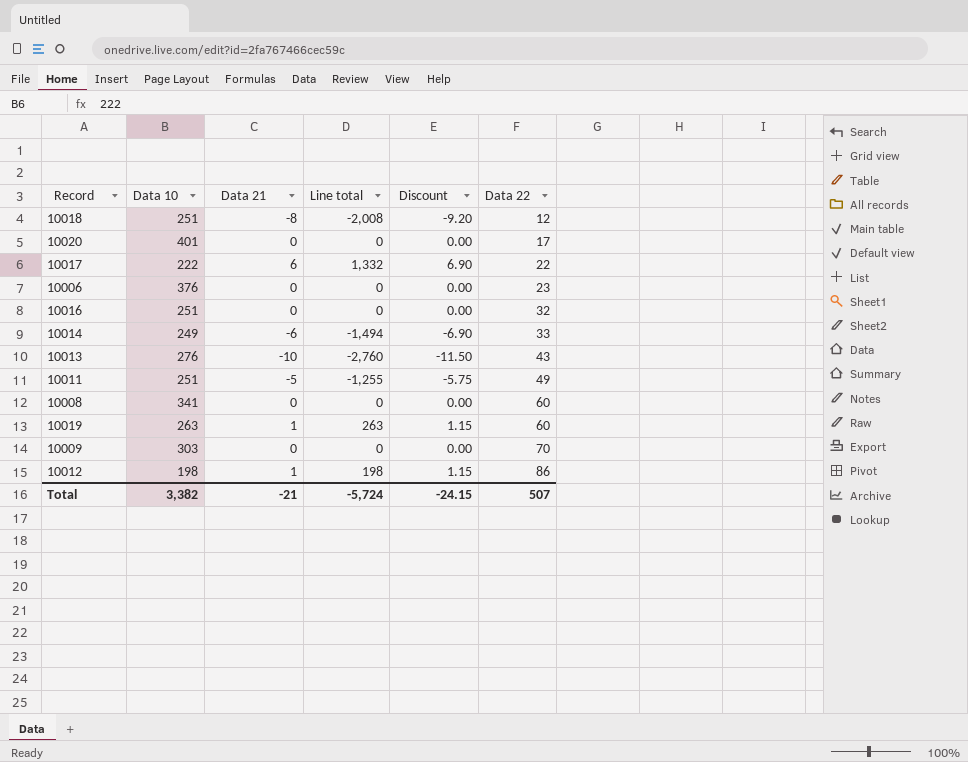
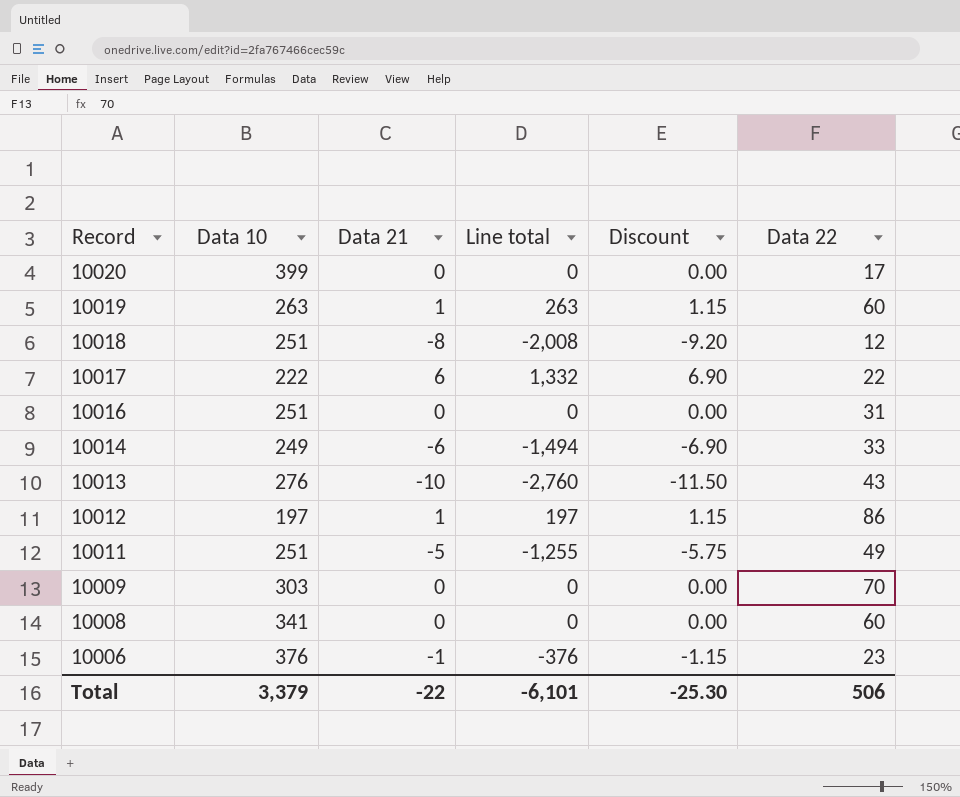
row order: Data 22 ascending -> Record descending
10020 | Data 10: 401 -> 399
10016 | Data 22: 32 -> 31
10012 | Data 10: 198 -> 197
10012 | Line total: 198 -> 197
10006 | Data 21: 0 -> -1
10006 | Line total: 0 -> -376
10006 | Discount: 0.00 -> -1.15
Total | Data 10: 3,382 -> 3,379
Total | Data 21: -21 -> -22
Total | Line total: -5,724 -> -6,101
Total | Discount: -24.15 -> -25.30
Total | Data 22: 507 -> 506

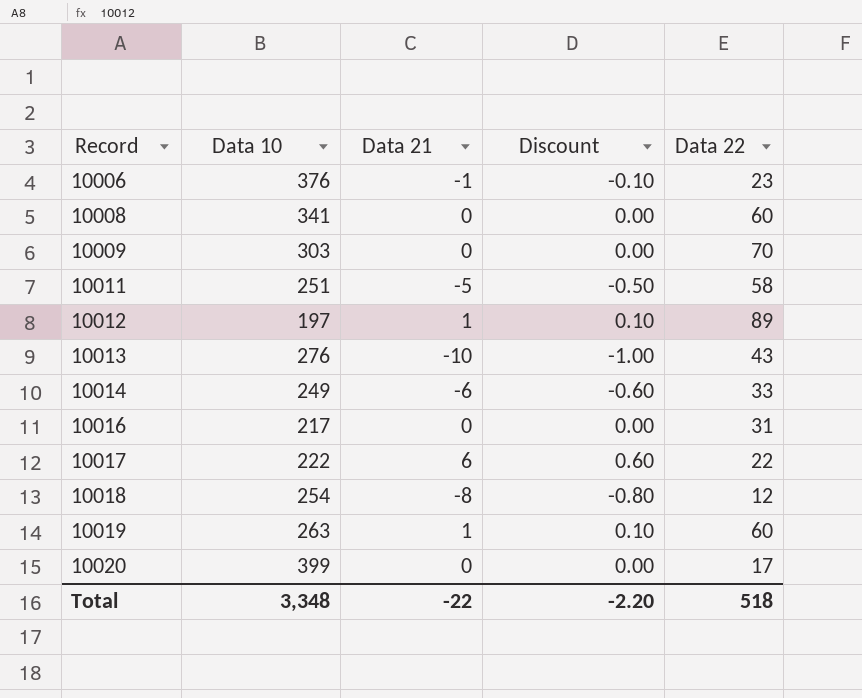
row order: Record descending -> Record ascending
column Line total | formula: [Data 10] * [Data 21] -> none
column Discount | formula: [Data 21] * 1.15 -> [Data 21] * 0.1
10011 | Data 22: 49 -> 58
10012 | Data 22: 86 -> 89
10016 | Data 10: 251 -> 217
10018 | Data 10: 251 -> 254
Total | Data 10: 3,379 -> 3,348
Total | Discount: -25.30 -> -2.20
Total | Data 22: 506 -> 518

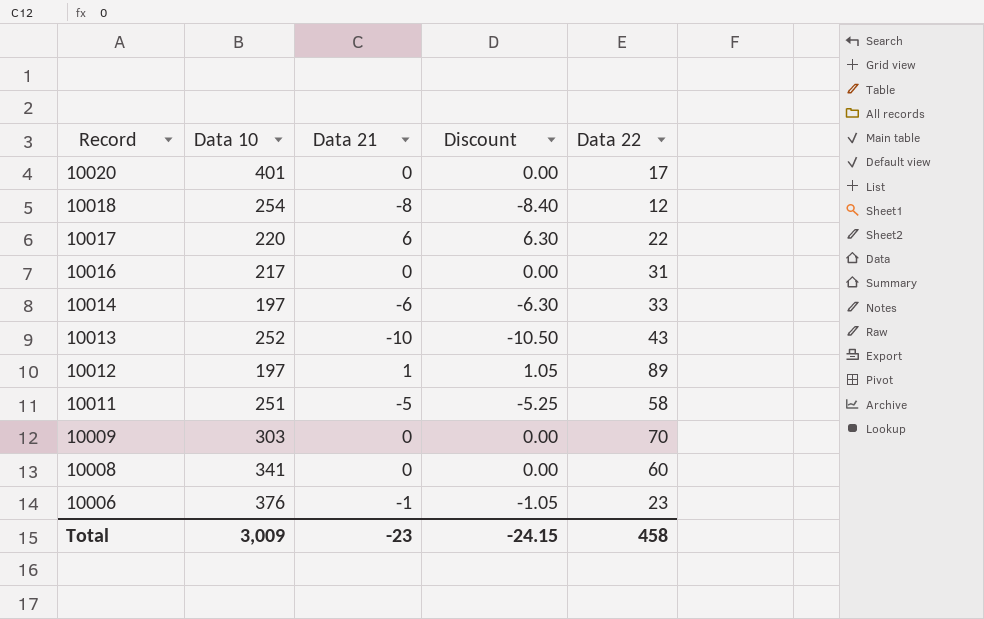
row order: Record ascending -> Record descending
column Discount | formula: [Data 21] * 0.1 -> [Data 21] * 1.05
row 10019: 263 | 1 | 0.10 | 60 -> none
10020 | Data 10: 399 -> 401
10017 | Data 10: 222 -> 220
10014 | Data 10: 249 -> 197
10013 | Data 10: 276 -> 252
Total | Data 10: 3,348 -> 3,009
Total | Data 21: -22 -> -23
Total | Discount: -2.20 -> -24.15
Total | Data 22: 518 -> 458

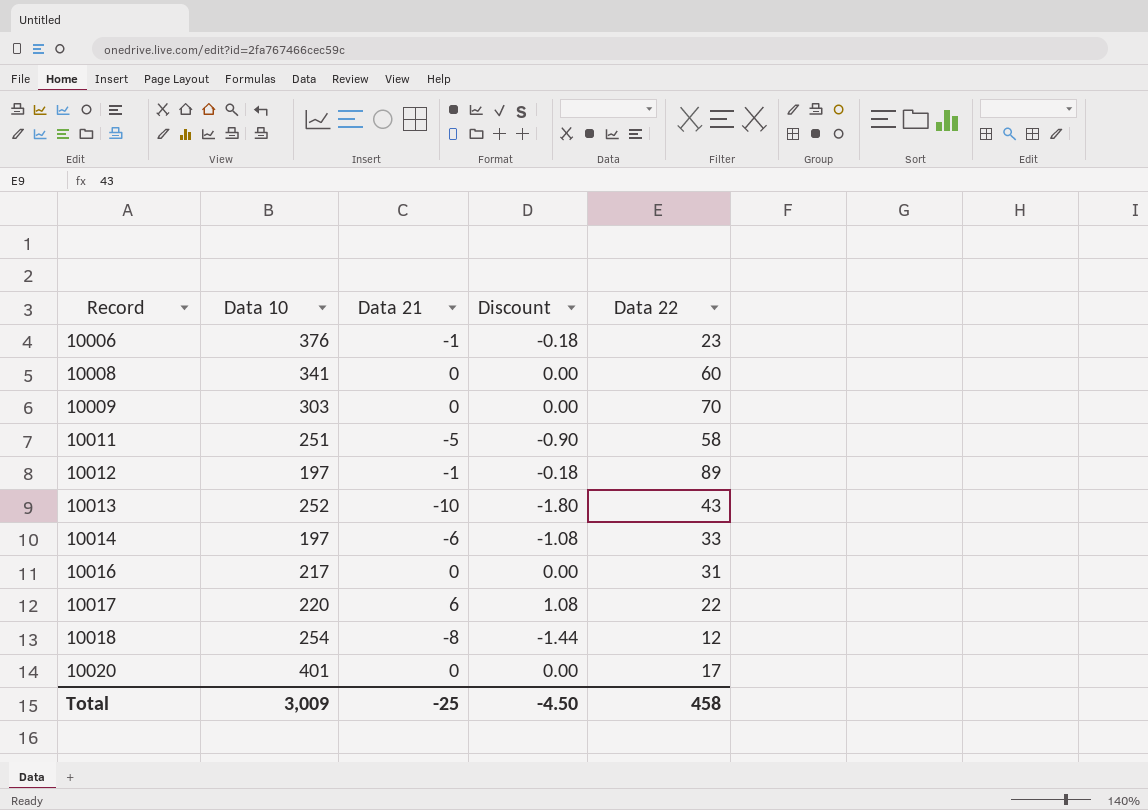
row order: Record descending -> Record ascending
column Discount | formula: [Data 21] * 1.05 -> [Data 21] * 0.18
10012 | Data 21: 1 -> -1
Total | Data 21: -23 -> -25
Total | Discount: -24.15 -> -4.50

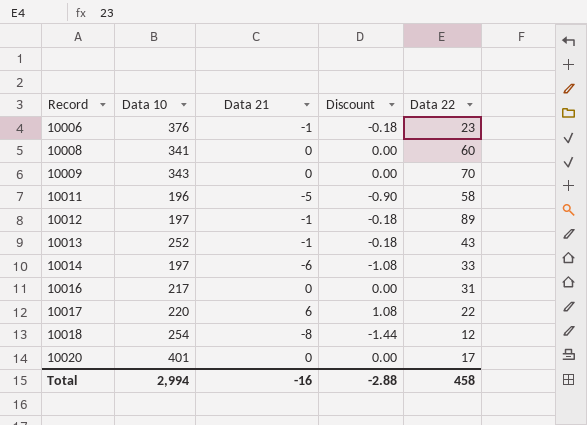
10009 | Data 10: 303 -> 343
10011 | Data 10: 251 -> 196
10013 | Data 21: -10 -> -1
10013 | Discount: -1.80 -> -0.18
Total | Data 10: 3,009 -> 2,994
Total | Data 21: -25 -> -16
Total | Discount: -4.50 -> -2.88

